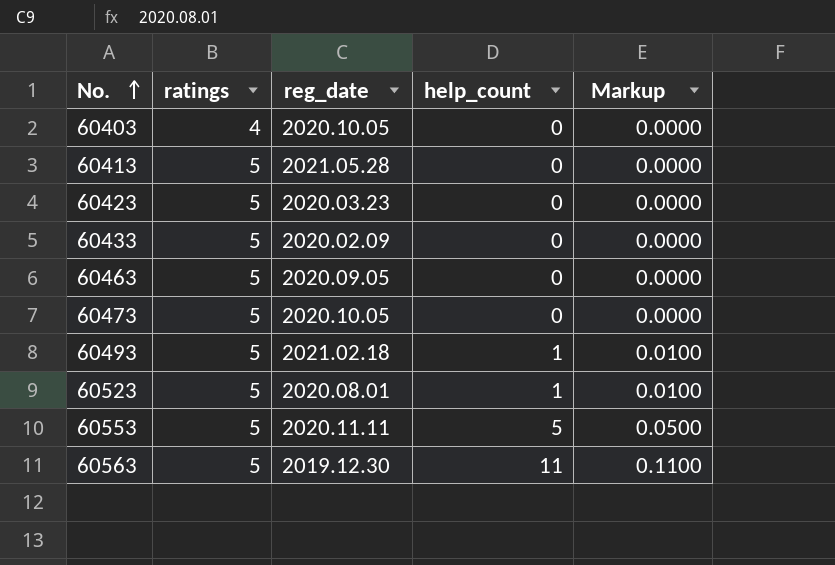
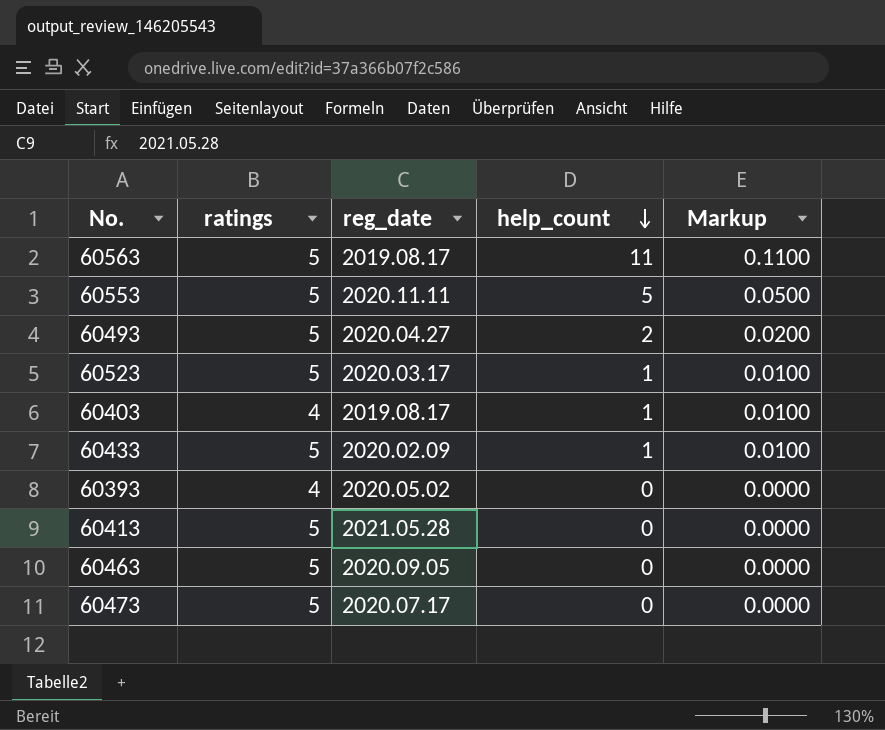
row order: No. ascending -> help_count descending
row 60423: 5 | 2020.03.23 | 0 | 0.0000 -> none
60563 | reg_date: 2019.12.30 -> 2019.08.17
60493 | reg_date: 2021.02.18 -> 2020.04.27
60493 | help_count: 1 -> 2
60493 | Markup: 0.0100 -> 0.0200
60523 | reg_date: 2020.08.01 -> 2020.03.17
60403 | reg_date: 2020.10.05 -> 2019.08.17
60403 | help_count: 0 -> 1
60403 | Markup: 0.0000 -> 0.0100
60433 | help_count: 0 -> 1
60433 | Markup: 0.0000 -> 0.0100
row 60393: none -> 4 | 2020.05.02 | 0 | 0.0000
60473 | reg_date: 2020.10.05 -> 2020.07.17

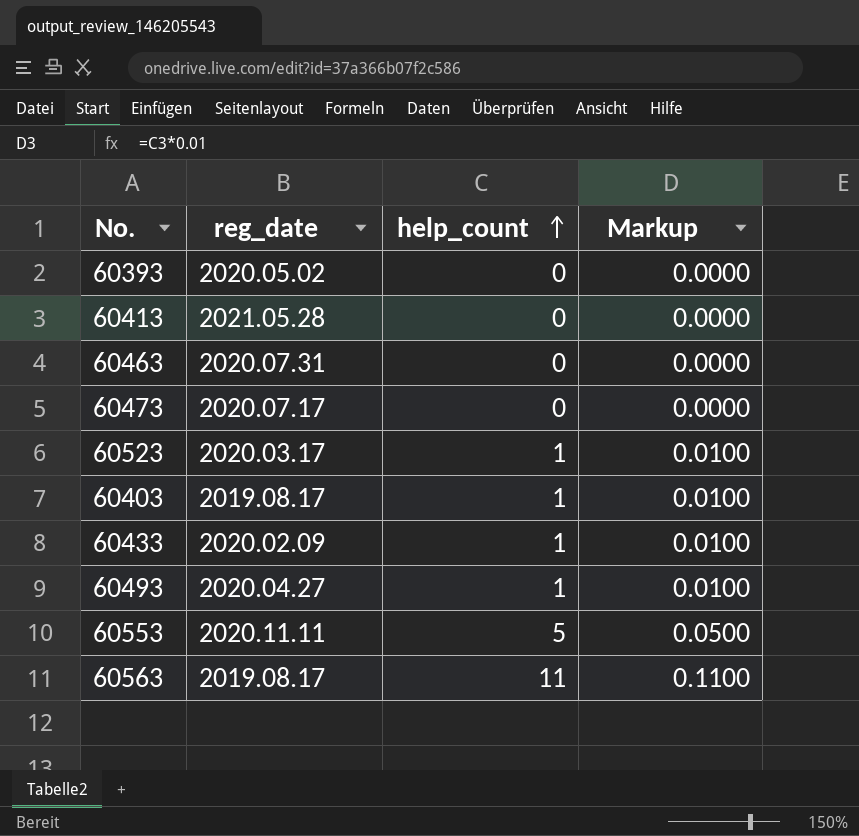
row order: help_count descending -> help_count ascending
column ratings | position: 2 -> none
60463 | reg_date: 2020.09.05 -> 2020.07.31
60493 | help_count: 2 -> 1
60493 | Markup: 0.0200 -> 0.0100

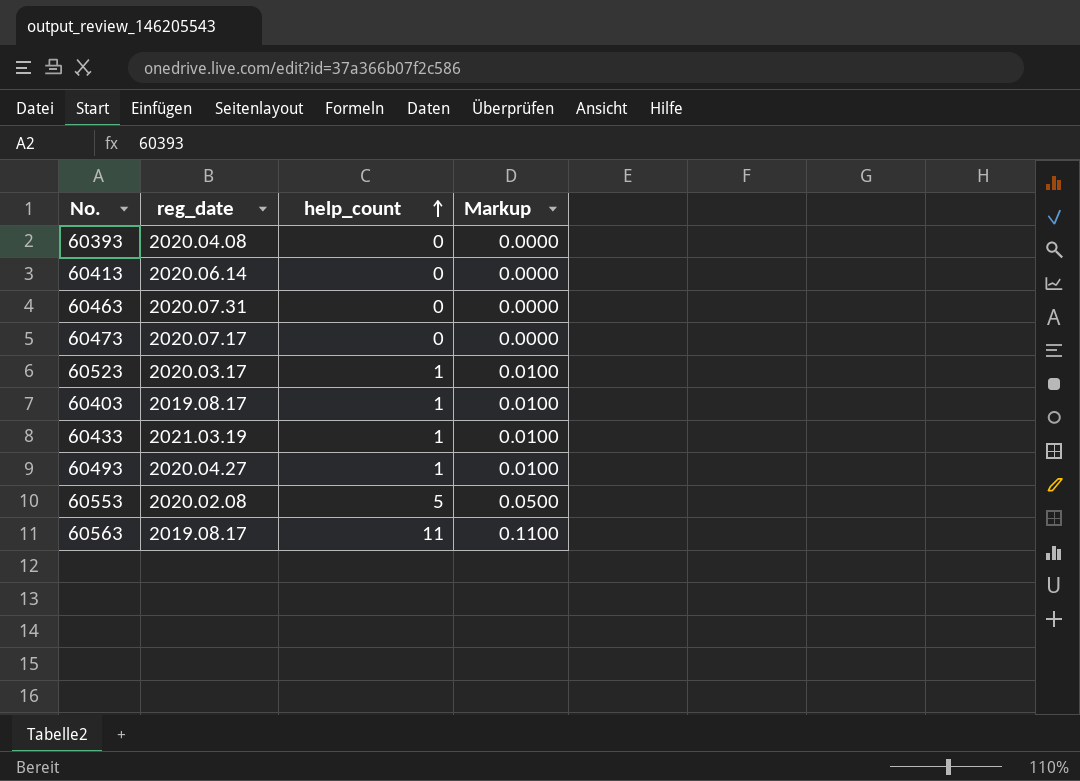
60393 | reg_date: 2020.05.02 -> 2020.04.08
60413 | reg_date: 2021.05.28 -> 2020.06.14
60433 | reg_date: 2020.02.09 -> 2021.03.19
60553 | reg_date: 2020.11.11 -> 2020.02.08

